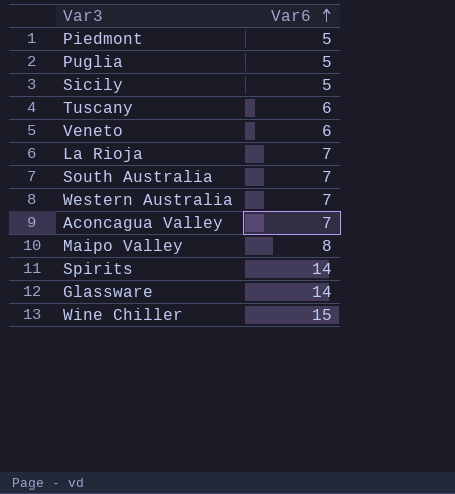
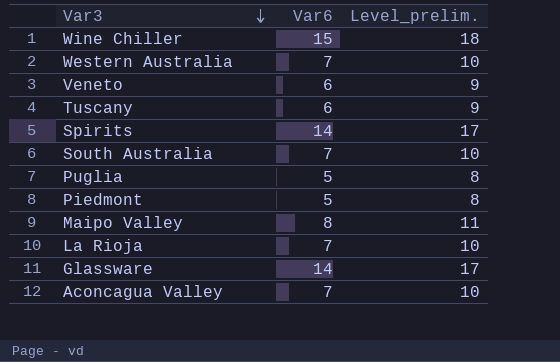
row order: Var6 ascending -> Var3 descending
column Level_prelim. | formula: none -> [Var6] + 3
row Sicily: 5 -> none

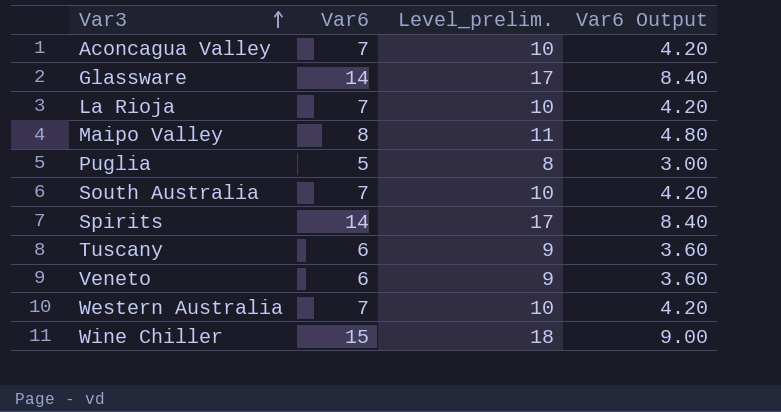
row order: Var3 descending -> Var3 ascending
column Var6 Output | formula: none -> [Var6] * 0.6
row Piedmont: 5 | 8 -> none

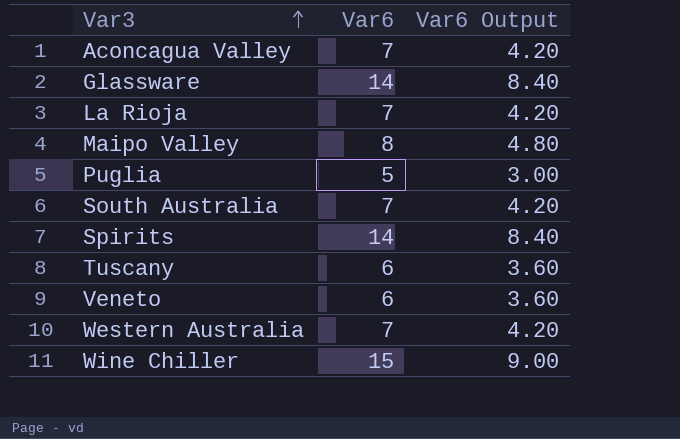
column Level_prelim. | formula: [Var6] + 3 -> none

